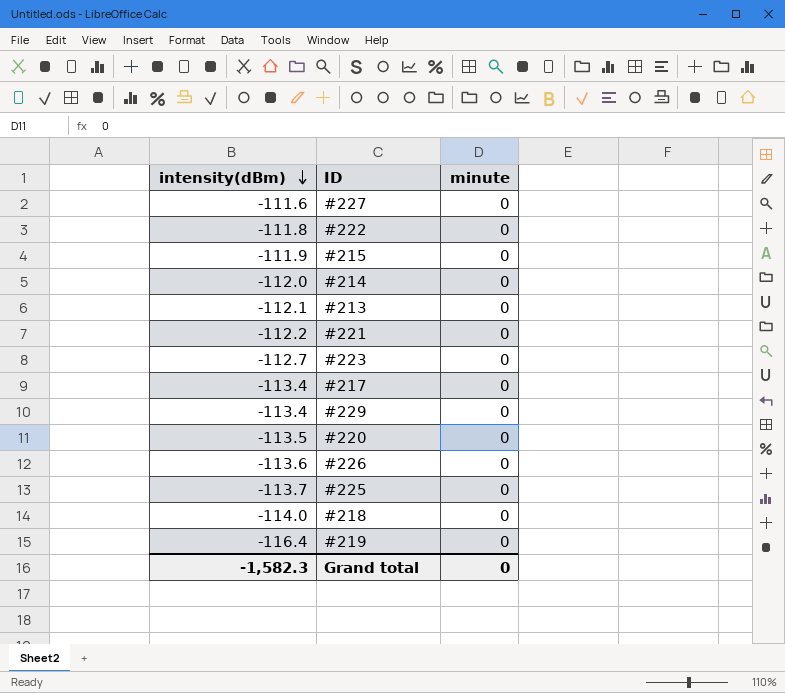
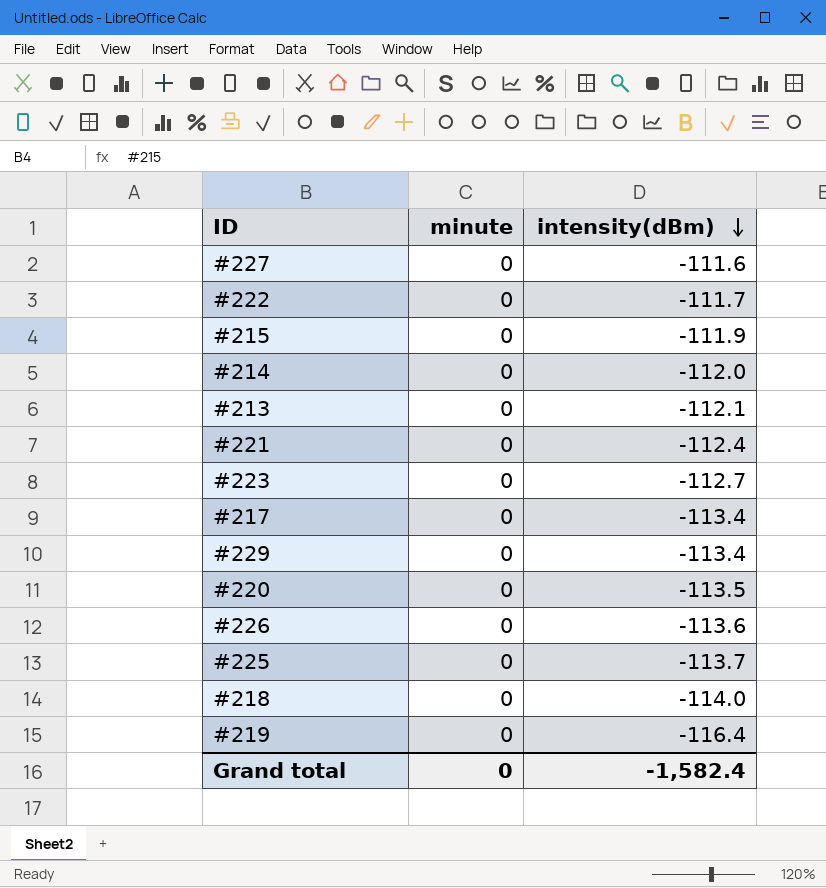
column intensity(dBm) | position: 1 -> 3
#222 | intensity(dBm): -111.8 -> -111.7
#221 | intensity(dBm): -112.2 -> -112.4
Grand total | intensity(dBm): -1,582.3 -> -1,582.4

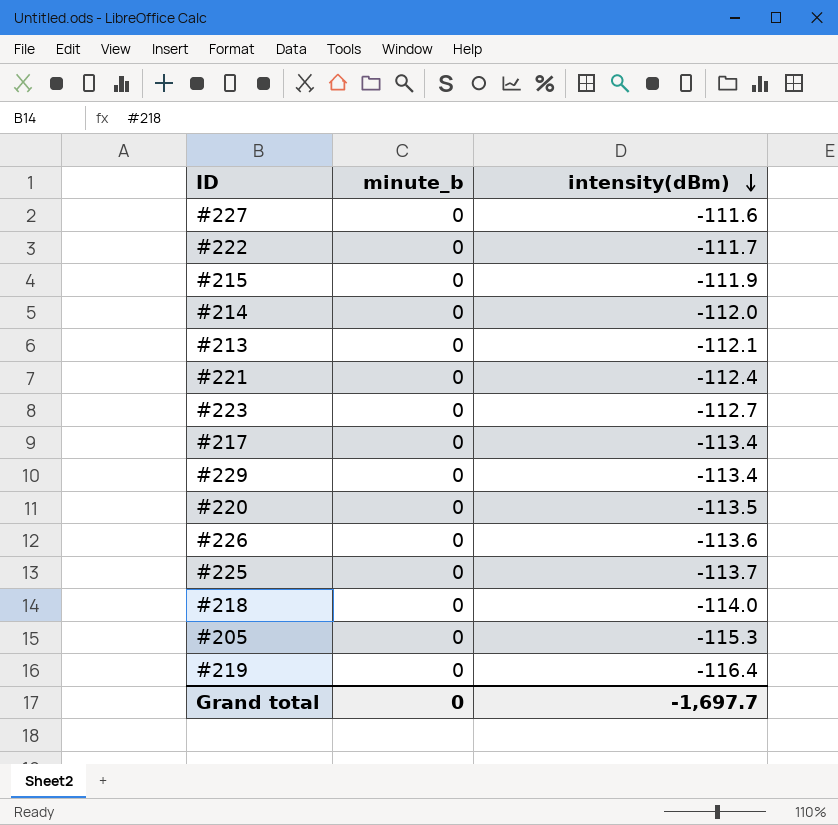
column name: minute -> minute_b
row #205: none -> 0 | -115.3
Grand total | intensity(dBm): -1,582.4 -> -1,697.7

